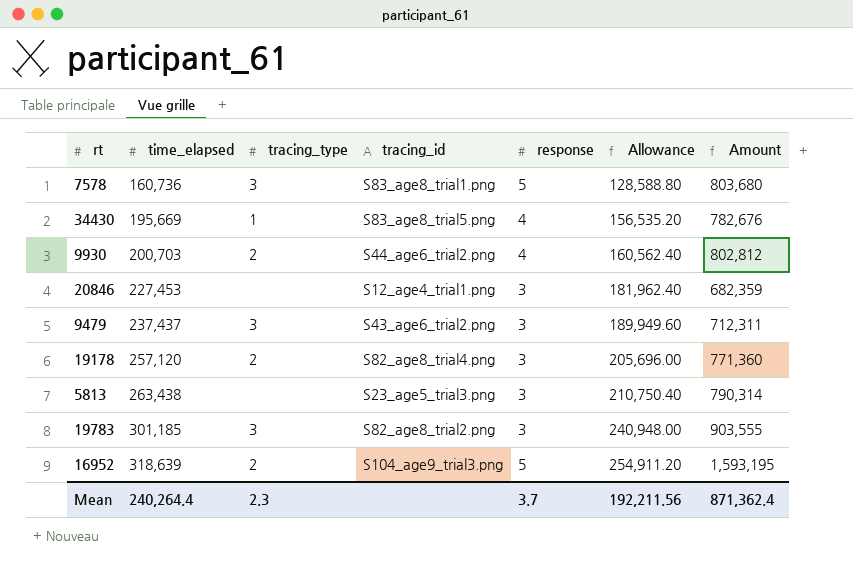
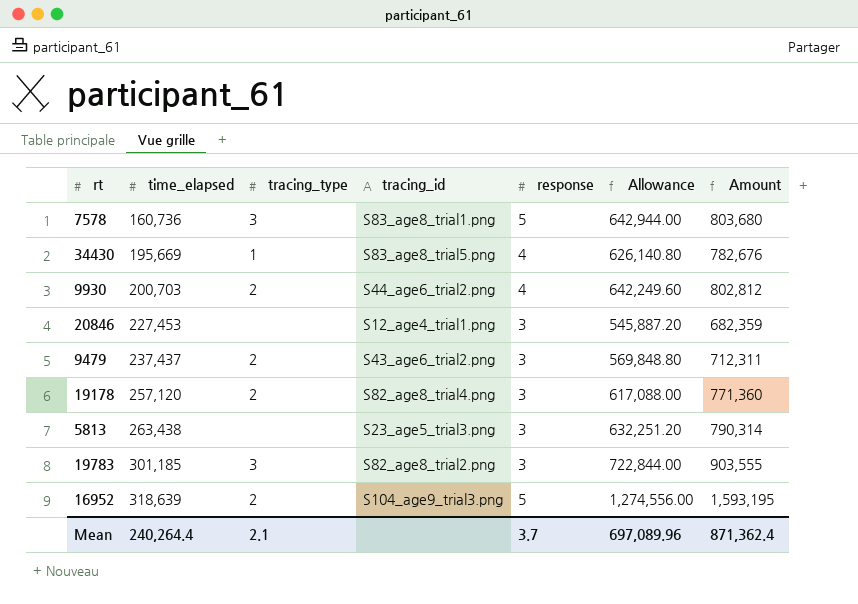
column Allowance | formula: [time_elapsed] * 0.8 -> [Amount] * 0.8
9479 | tracing_type: 3 -> 2
Mean | tracing_type: 2.3 -> 2.1
Mean | Allowance: 192,211.56 -> 697,089.96

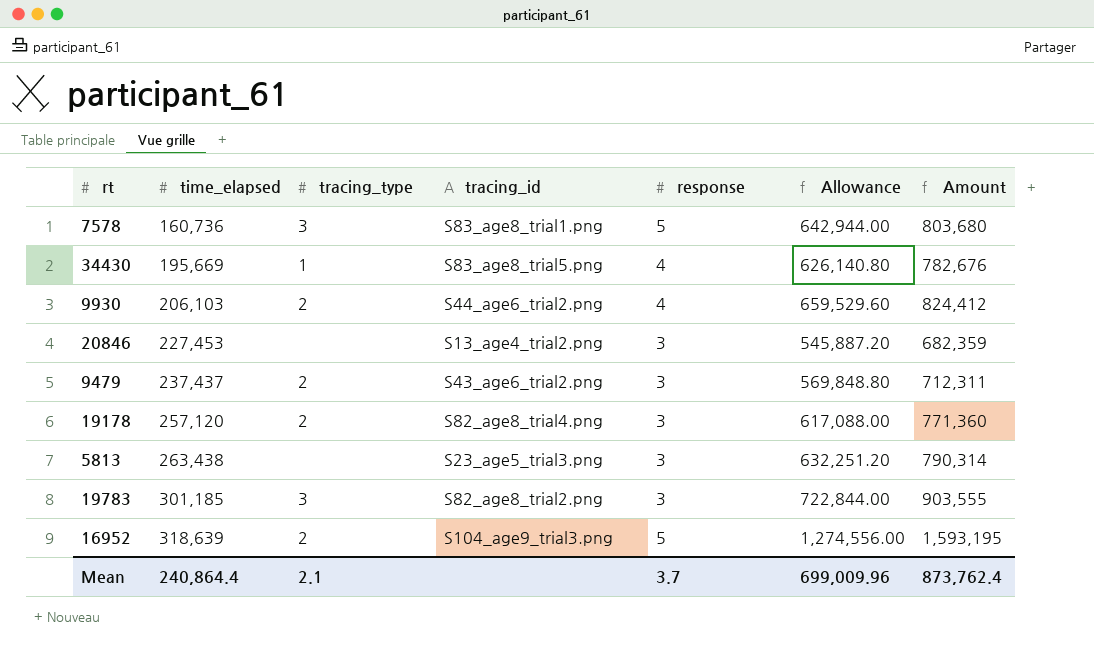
9930 | time_elapsed: 200,703 -> 206,103
9930 | Allowance: 642,249.60 -> 659,529.60
9930 | Amount: 802,812 -> 824,412
20846 | tracing_id: S12_age4_trial1.png -> S13_age4_trial2.png
Mean | time_elapsed: 240,264.4 -> 240,864.4
Mean | Allowance: 697,089.96 -> 699,009.96
Mean | Amount: 871,362.4 -> 873,762.4

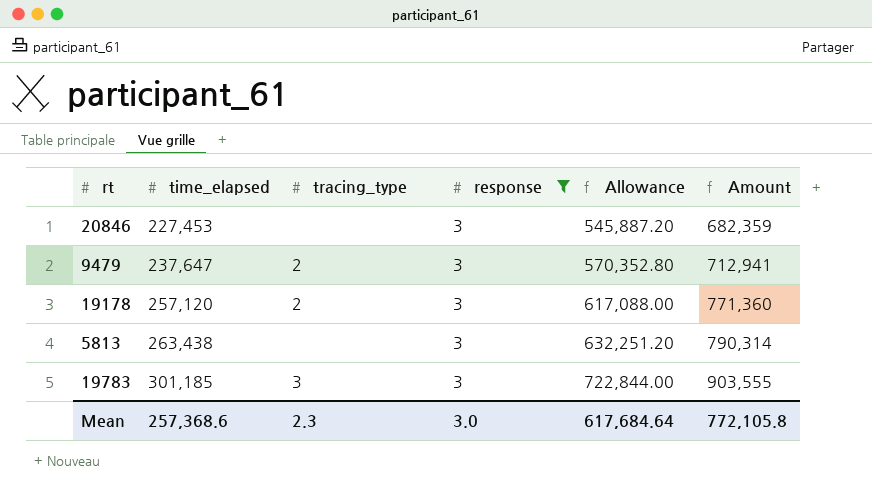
filter: none -> response = 3
column tracing_id | position: 4 -> none
9479 | time_elapsed: 237,437 -> 237,647
9479 | Allowance: 569,848.80 -> 570,352.80
9479 | Amount: 712,311 -> 712,941
Mean | time_elapsed: 240,864.4 -> 257,368.6
Mean | tracing_type: 2.1 -> 2.3
Mean | response: 3.7 -> 3.0
Mean | Allowance: 699,009.96 -> 617,684.64
Mean | Amount: 873,762.4 -> 772,105.8

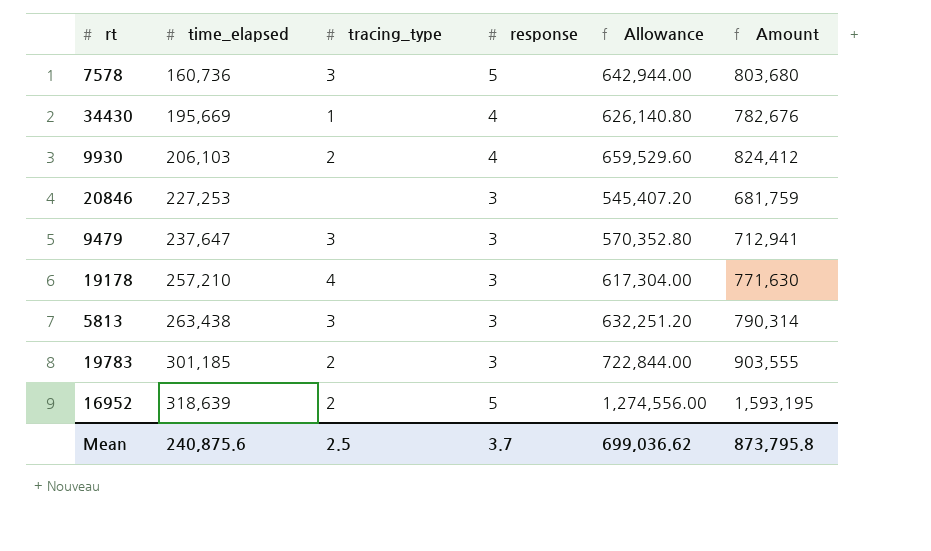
filter: response = 3 -> none
20846 | time_elapsed: 227,453 -> 227,253
20846 | Allowance: 545,887.20 -> 545,407.20
20846 | Amount: 682,359 -> 681,759
9479 | tracing_type: 2 -> 3
19178 | time_elapsed: 257,120 -> 257,210
19178 | tracing_type: 2 -> 4
19178 | Allowance: 617,088.00 -> 617,304.00
19178 | Amount: 771,360 -> 771,630
5813 | tracing_type: none -> 3
19783 | tracing_type: 3 -> 2
Mean | time_elapsed: 257,368.6 -> 240,875.6
Mean | tracing_type: 2.3 -> 2.5
Mean | response: 3.0 -> 3.7
Mean | Allowance: 617,684.64 -> 699,036.62
Mean | Amount: 772,105.8 -> 873,795.8

